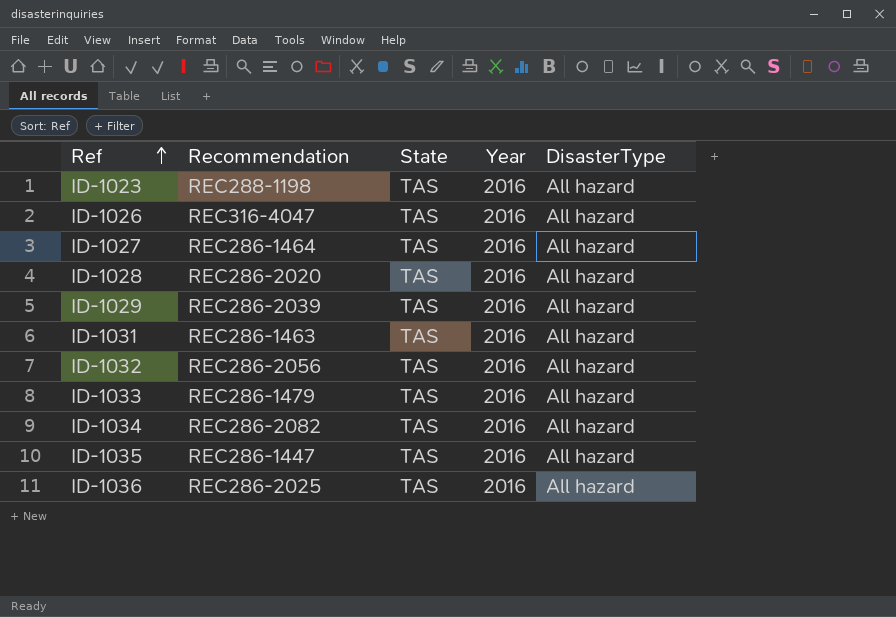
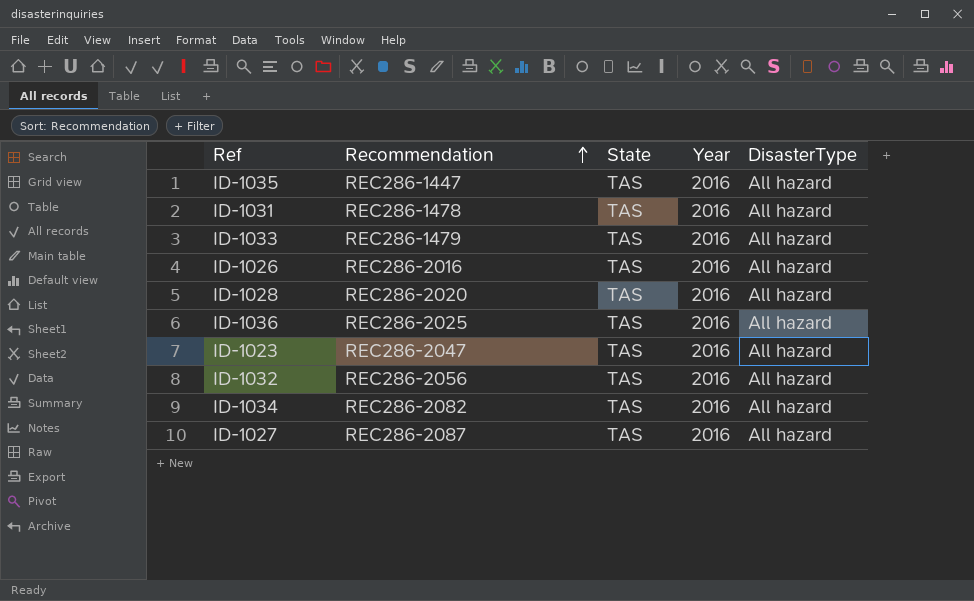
row order: Ref ascending -> Recommendation ascending
row ID-1029: REC286-2039 | TAS | 2016 | All hazard -> none
ID-1031 | Recommendation: REC286-1463 -> REC286-1478
ID-1026 | Recommendation: REC316-4047 -> REC286-2016
ID-1023 | Recommendation: REC288-1198 -> REC286-2047
ID-1027 | Recommendation: REC286-1464 -> REC286-2087

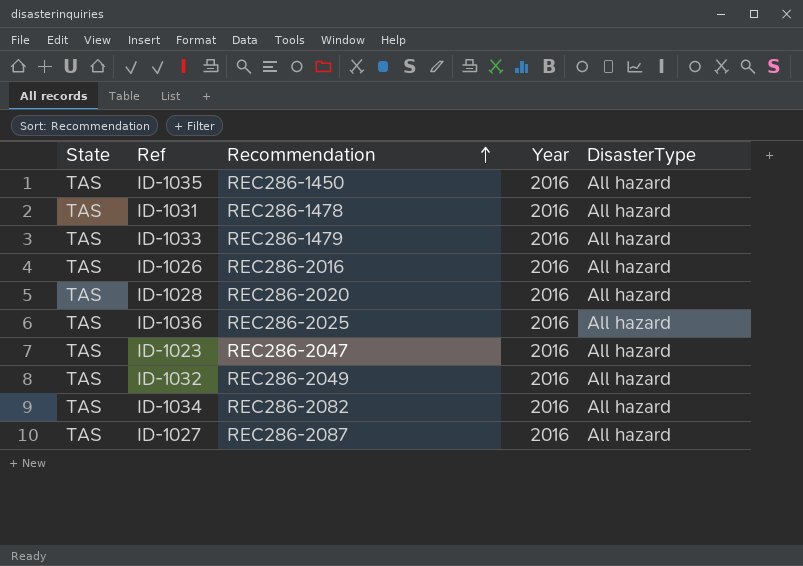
column State | position: 3 -> 1
ID-1035 | Recommendation: REC286-1447 -> REC286-1450
ID-1032 | Recommendation: REC286-2056 -> REC286-2049

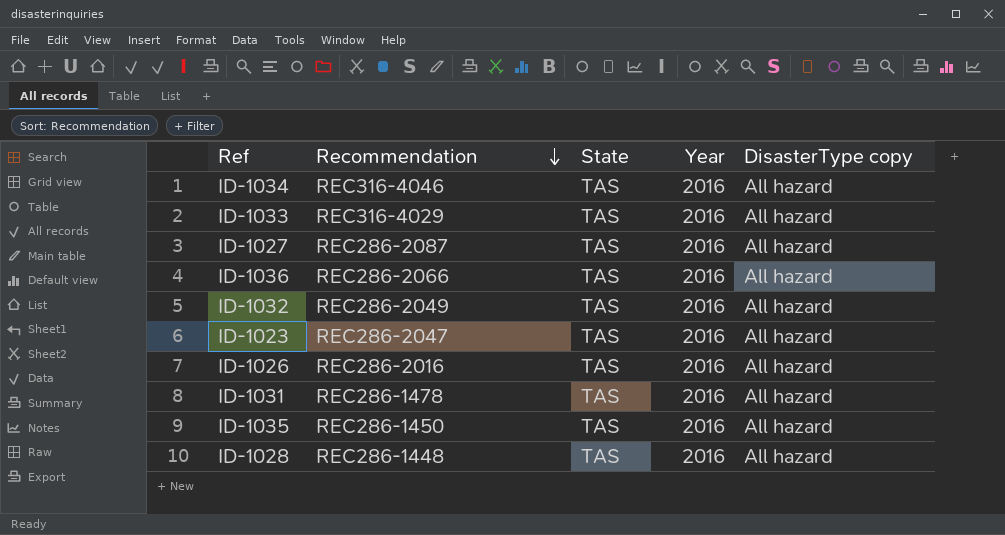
row order: Recommendation ascending -> Recommendation descending
column State | position: 1 -> 3
column name: DisasterType -> DisasterType copy
ID-1034 | Recommendation: REC286-2082 -> REC316-4046
ID-1033 | Recommendation: REC286-1479 -> REC316-4029
ID-1036 | Recommendation: REC286-2025 -> REC286-2066
ID-1028 | Recommendation: REC286-2020 -> REC286-1448

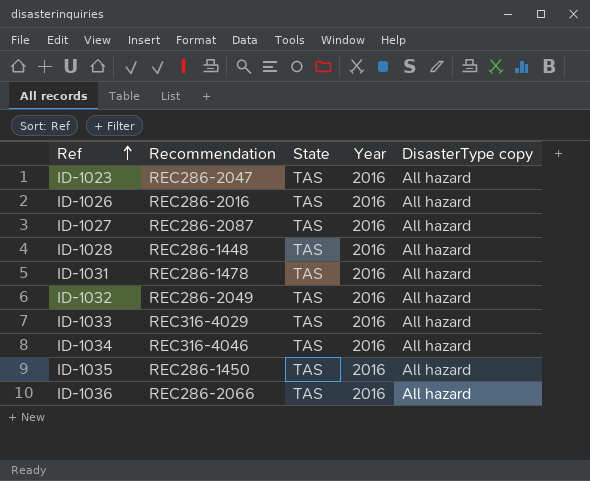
row order: Recommendation descending -> Ref ascending

